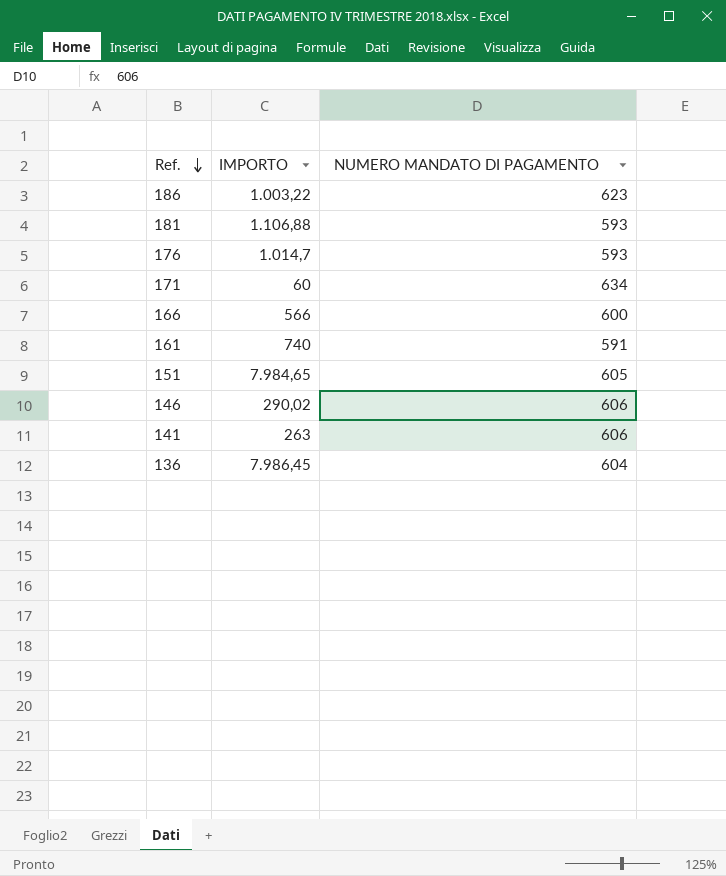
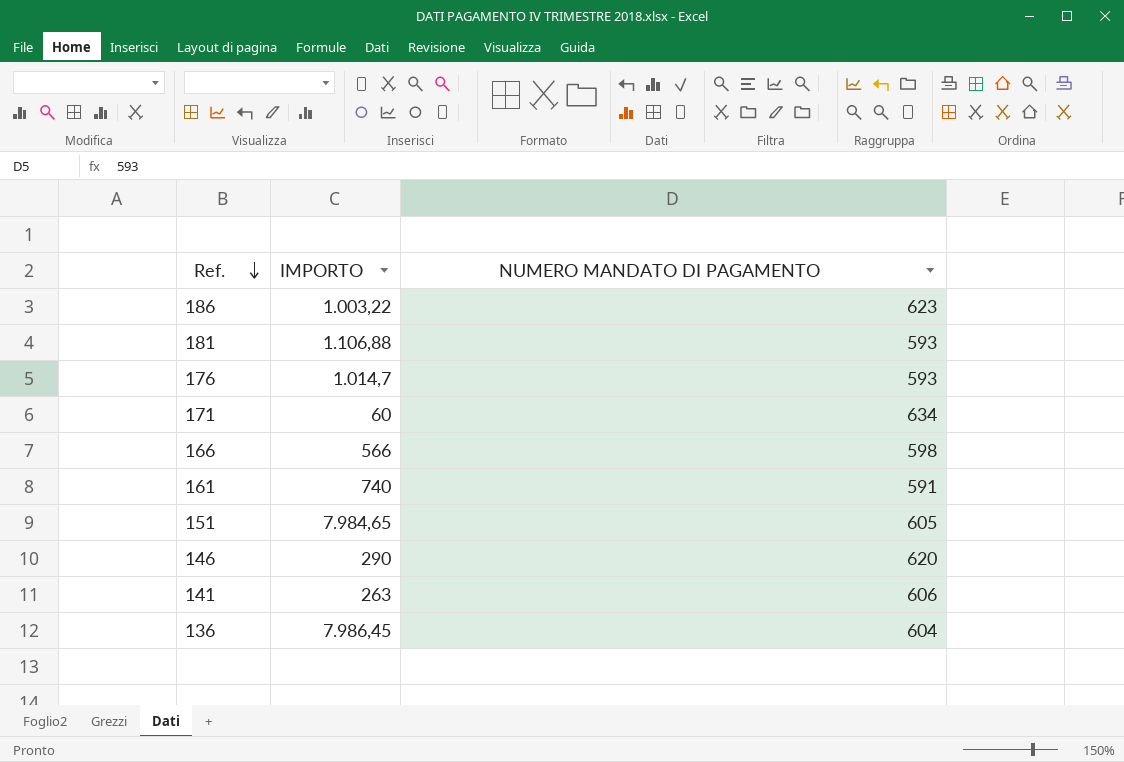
166 | NUMERO MANDATO DI PAGAMENTO: 600 -> 598
146 | IMPORTO: 290,02 -> 290
146 | NUMERO MANDATO DI PAGAMENTO: 606 -> 620

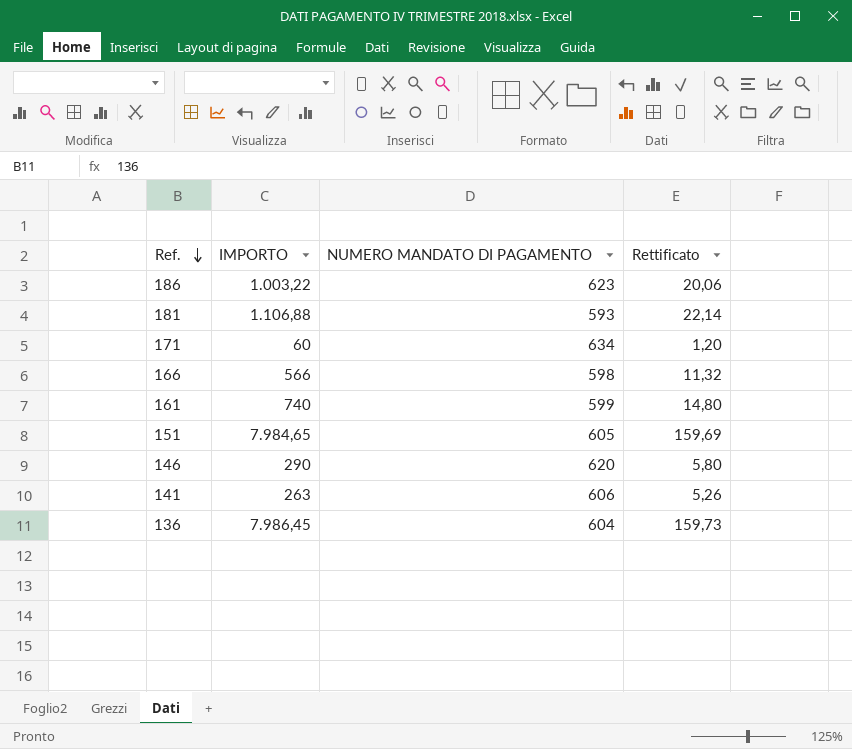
column Rettificato | formula: none -> [IMPORTO] * 0,02
row 176: 1.014,7 | 593 -> none
161 | NUMERO MANDATO DI PAGAMENTO: 591 -> 599

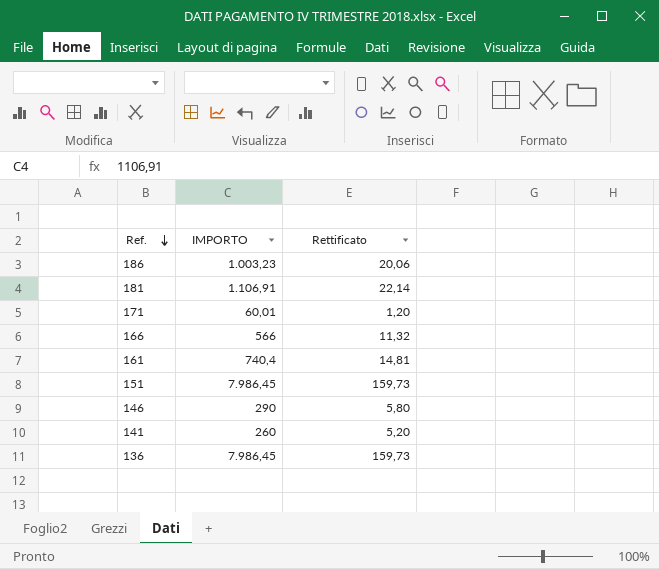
column NUMERO MANDATO DI PAGAMENTO | position: 3 -> none
186 | IMPORTO: 1.003,22 -> 1.003,23
181 | IMPORTO: 1.106,88 -> 1.106,91
171 | IMPORTO: 60 -> 60,01
161 | IMPORTO: 740 -> 740,4
161 | Rettificato: 14,80 -> 14,81
151 | IMPORTO: 7.984,65 -> 7.986,45
151 | Rettificato: 159,69 -> 159,73
141 | IMPORTO: 263 -> 260
141 | Rettificato: 5,26 -> 5,20

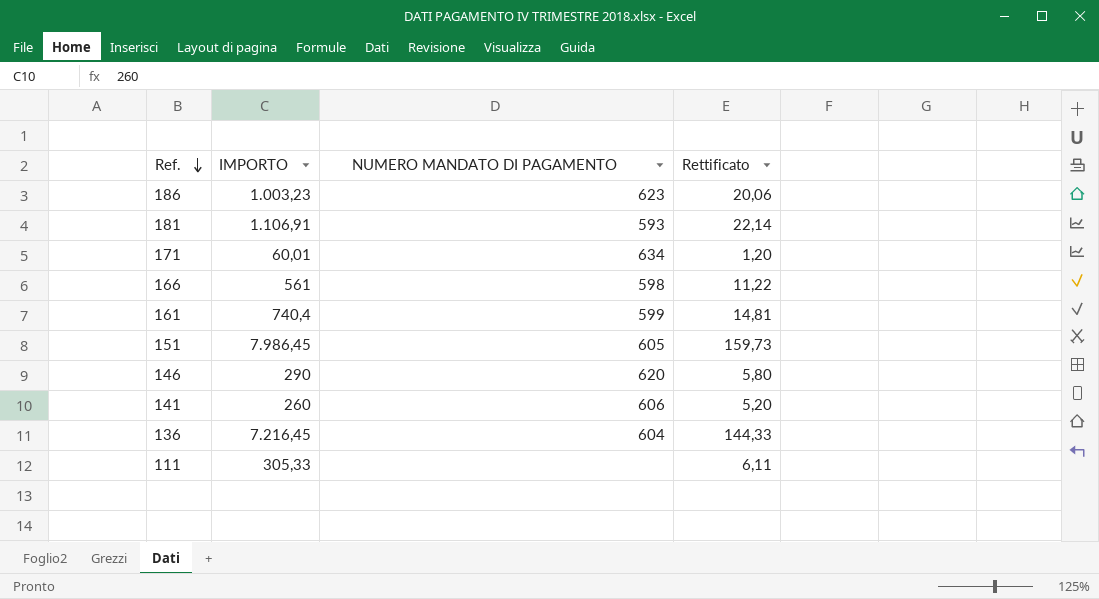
column NUMERO MANDATO DI PAGAMENTO | position: none -> 3
166 | IMPORTO: 566 -> 561
166 | Rettificato: 11,32 -> 11,22
136 | IMPORTO: 7.986,45 -> 7.216,45
136 | Rettificato: 159,73 -> 144,33
row 111: none -> 305,33 | none | 6,11

